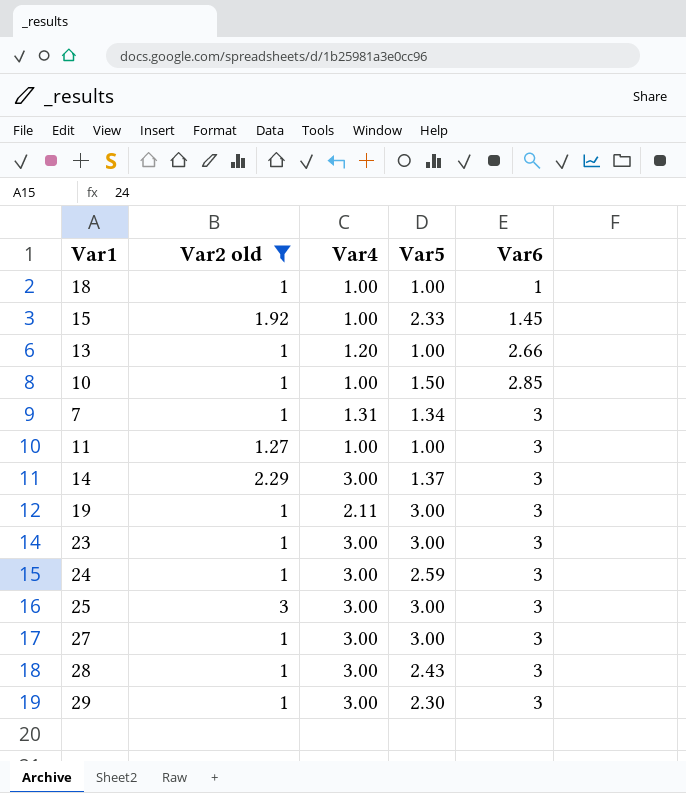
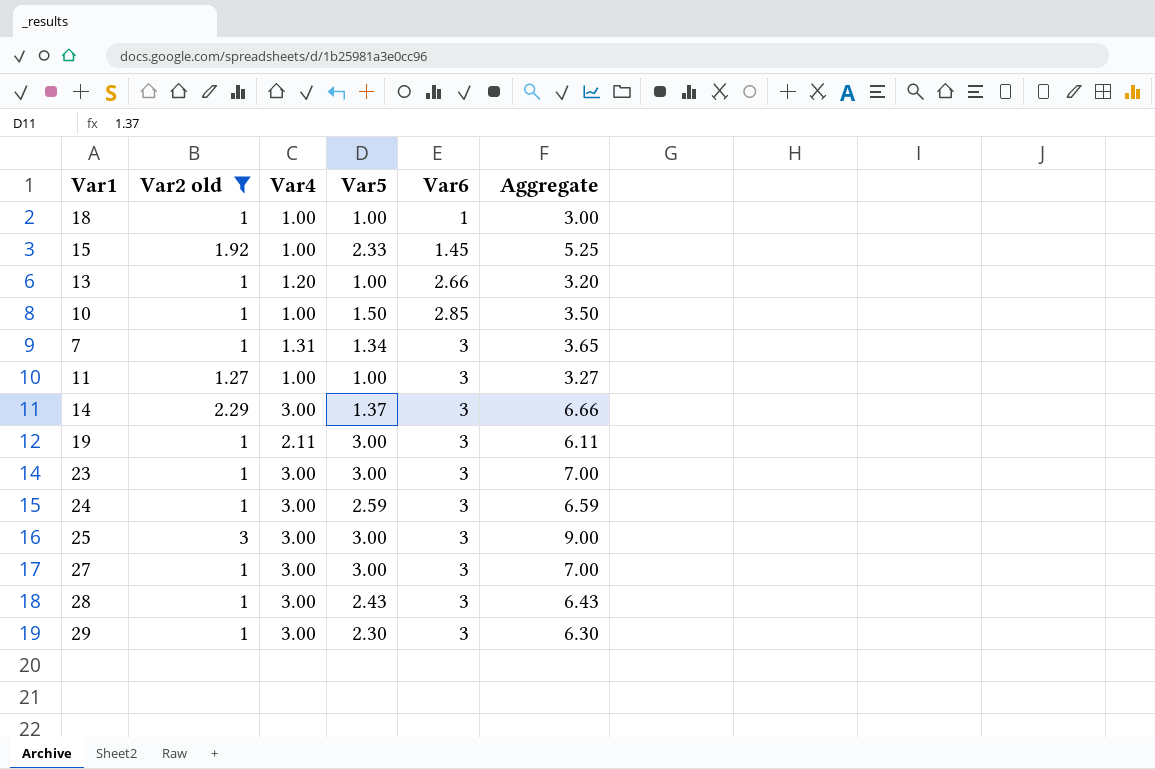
column Aggregate | formula: none -> [Var2 old] + [Var4] + [Var5]

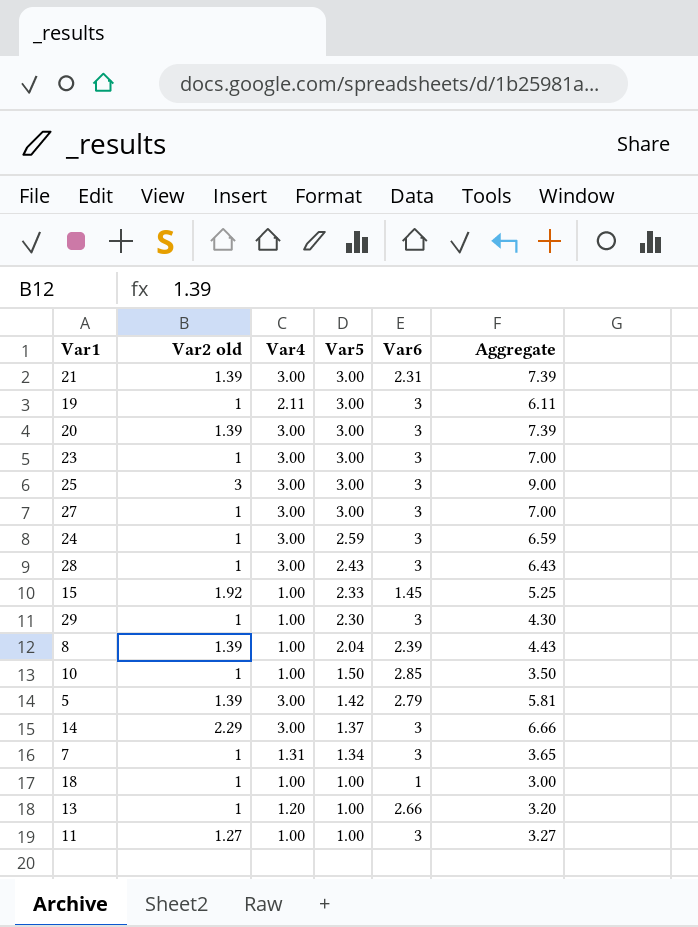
filter: Var2 old != 1.39 -> none
row order: Var6 ascending -> Var5 descending
29 | Var4: 3.00 -> 1.00
29 | Aggregate: 6.30 -> 4.30

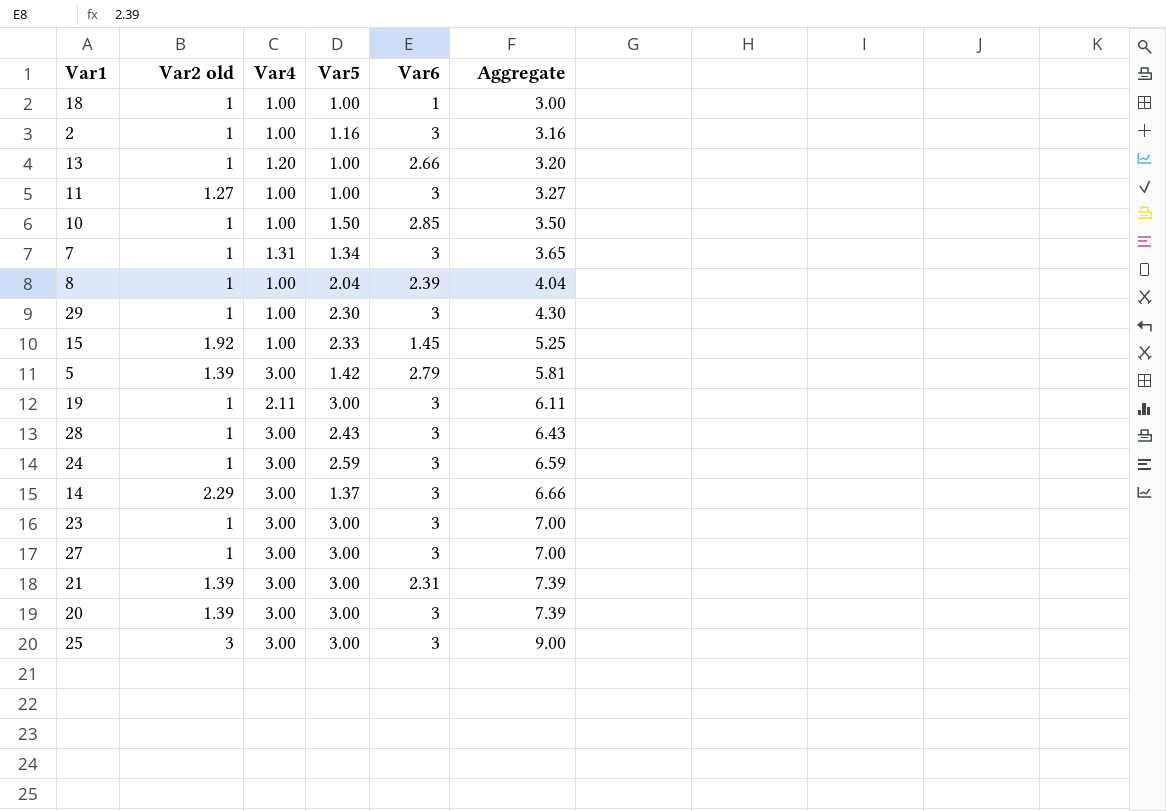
row order: Var5 descending -> Aggregate ascending
row 2: none -> 1 | 1.00 | 1.16 | 3 | 3.16
8 | Var2 old: 1.39 -> 1
8 | Aggregate: 4.43 -> 4.04

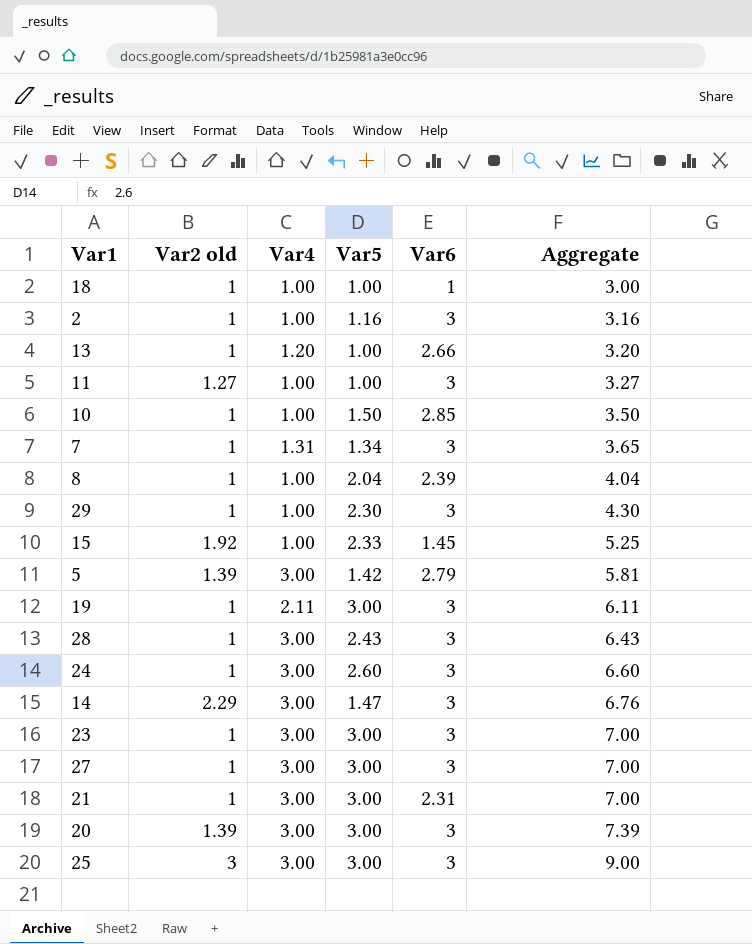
24 | Var5: 2.59 -> 2.60
24 | Aggregate: 6.59 -> 6.60
14 | Var5: 1.37 -> 1.47
14 | Aggregate: 6.66 -> 6.76
21 | Var2 old: 1.39 -> 1
21 | Aggregate: 7.39 -> 7.00

